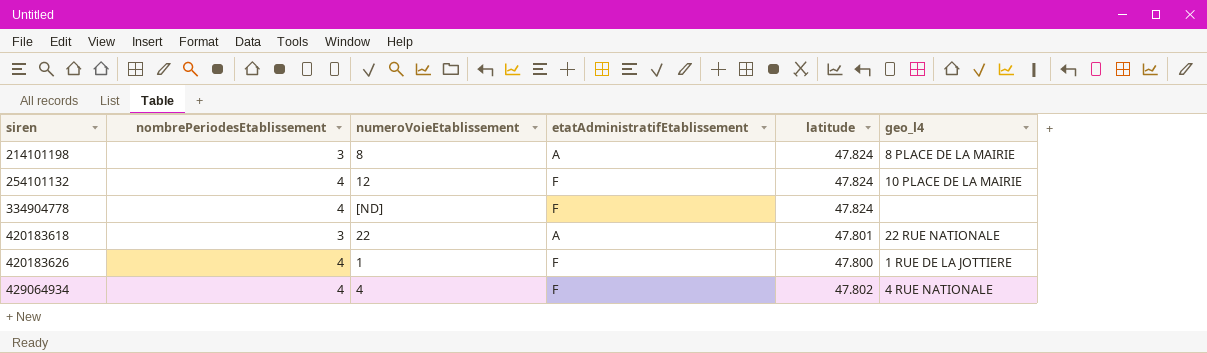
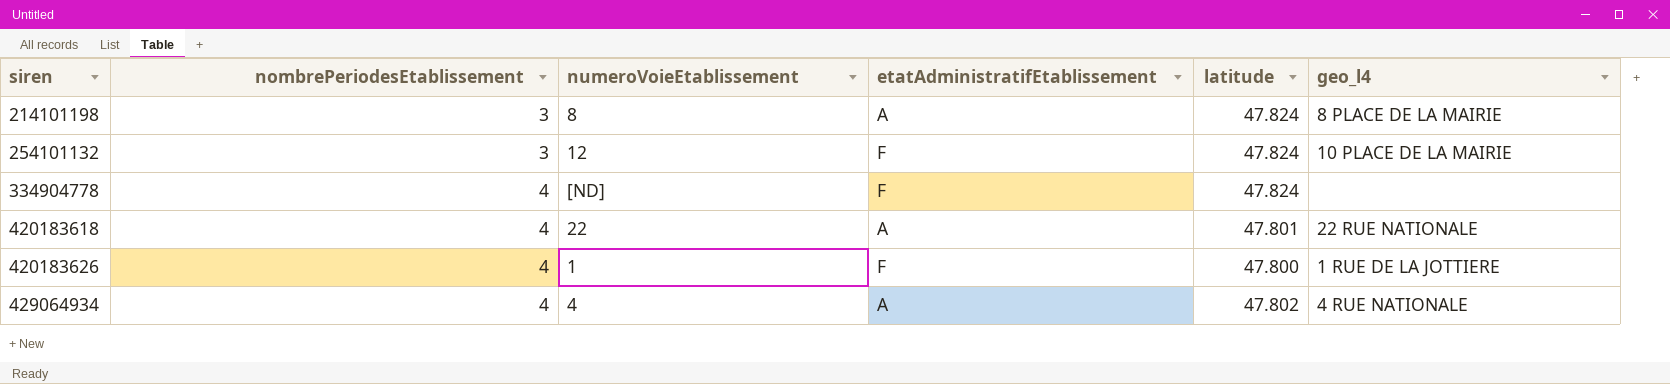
254101132 | nombrePeriodesEtablissement: 4 -> 3
420183618 | nombrePeriodesEtablissement: 3 -> 4
429064934 | etatAdministratifEtablissement: F -> A

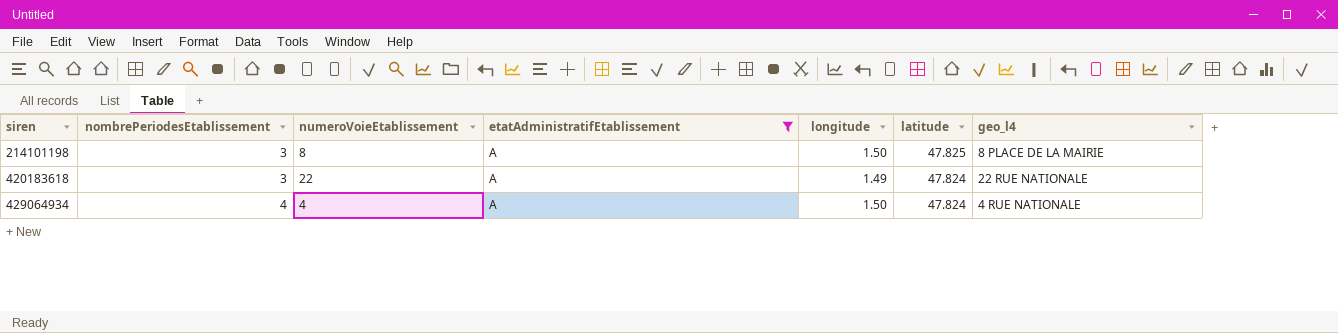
filter: none -> etatAdministratifEtablissement = A
column longitude | position: none -> 5
214101198 | latitude: 47.824 -> 47.825
420183618 | nombrePeriodesEtablissement: 4 -> 3
420183618 | latitude: 47.801 -> 47.824
429064934 | latitude: 47.802 -> 47.824

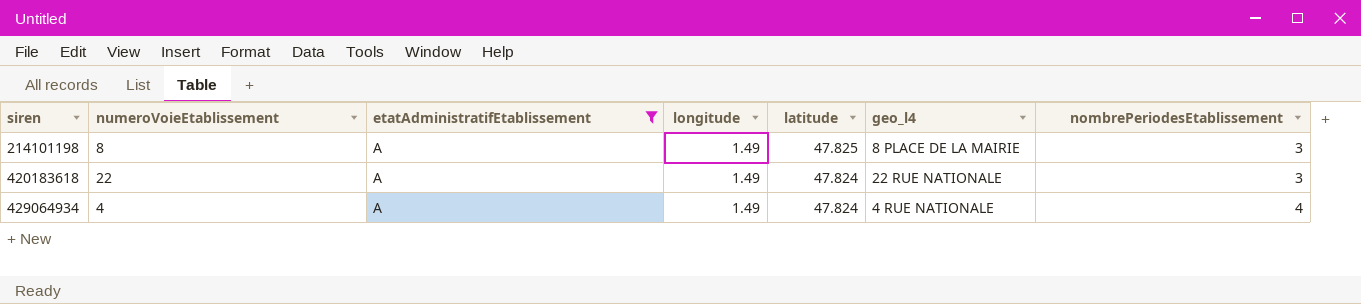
column nombrePeriodesEtablissement | position: 2 -> 7
214101198 | longitude: 1.50 -> 1.49
429064934 | longitude: 1.50 -> 1.49

